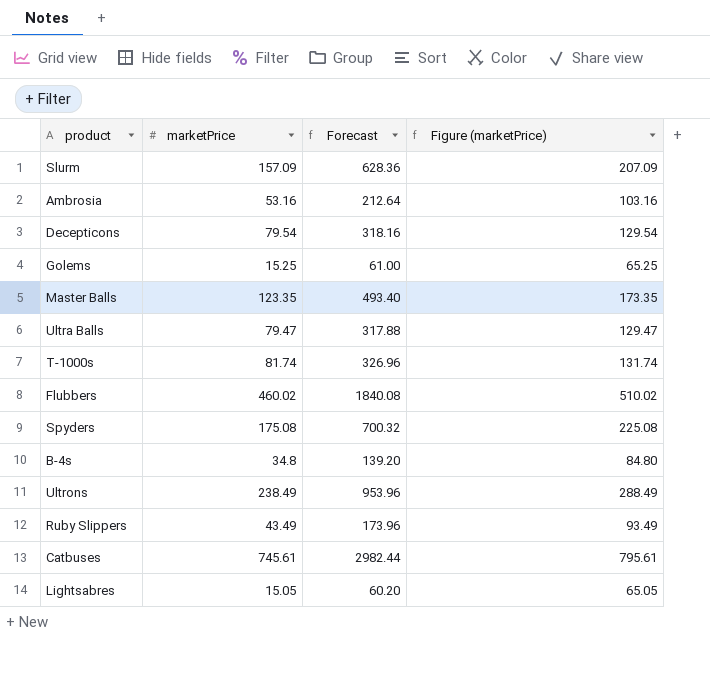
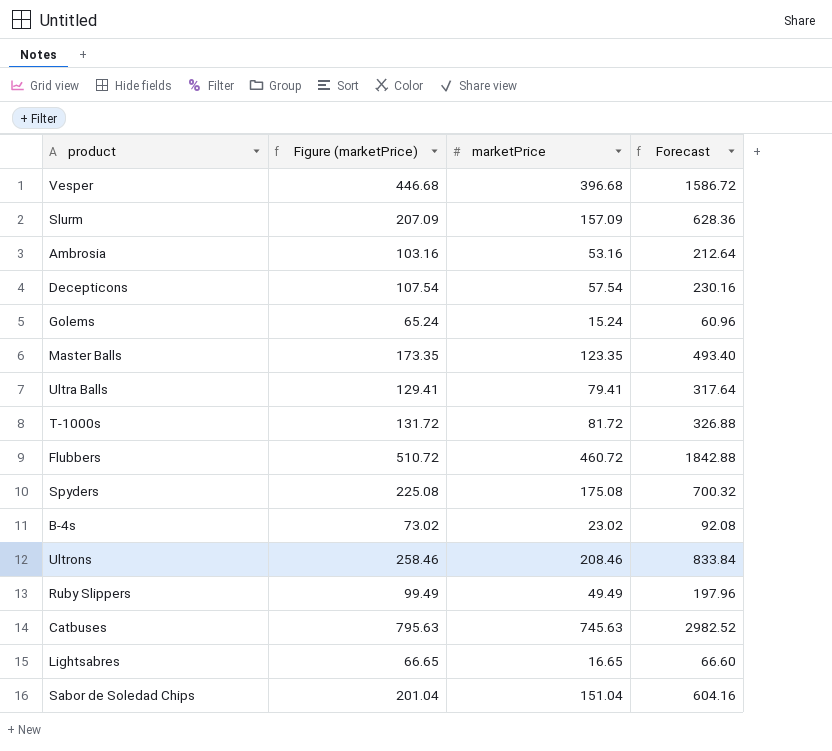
column Figure (marketPrice) | position: 4 -> 2
row Vesper: none -> 446.68 | 396.68 | 1586.72
Decepticons | Figure (marketPrice): 129.54 -> 107.54
Decepticons | marketPrice: 79.54 -> 57.54
Decepticons | Forecast: 318.16 -> 230.16
Golems | Figure (marketPrice): 65.25 -> 65.24
Golems | marketPrice: 15.25 -> 15.24
Golems | Forecast: 61.00 -> 60.96
Ultra Balls | Figure (marketPrice): 129.47 -> 129.41
Ultra Balls | marketPrice: 79.47 -> 79.41
Ultra Balls | Forecast: 317.88 -> 317.64
T-1000s | Figure (marketPrice): 131.74 -> 131.72
T-1000s | marketPrice: 81.74 -> 81.72
T-1000s | Forecast: 326.96 -> 326.88
Flubbers | Figure (marketPrice): 510.02 -> 510.72
Flubbers | marketPrice: 460.02 -> 460.72
Flubbers | Forecast: 1840.08 -> 1842.88
B-4s | Figure (marketPrice): 84.80 -> 73.02
B-4s | marketPrice: 34.8 -> 23.02
B-4s | Forecast: 139.20 -> 92.08
Ultrons | Figure (marketPrice): 288.49 -> 258.46
Ultrons | marketPrice: 238.49 -> 208.46
Ultrons | Forecast: 953.96 -> 833.84
Ruby Slippers | Figure (marketPrice): 93.49 -> 99.49
Ruby Slippers | marketPrice: 43.49 -> 49.49
Ruby Slippers | Forecast: 173.96 -> 197.96
Catbuses | Figure (marketPrice): 795.61 -> 795.63
Catbuses | marketPrice: 745.61 -> 745.63
Catbuses | Forecast: 2982.44 -> 2982.52
Lightsabres | Figure (marketPrice): 65.05 -> 66.65
Lightsabres | marketPrice: 15.05 -> 16.65
Lightsabres | Forecast: 60.20 -> 66.60
row Sabor de Soledad Chips: none -> 201.04 | 151.04 | 604.16

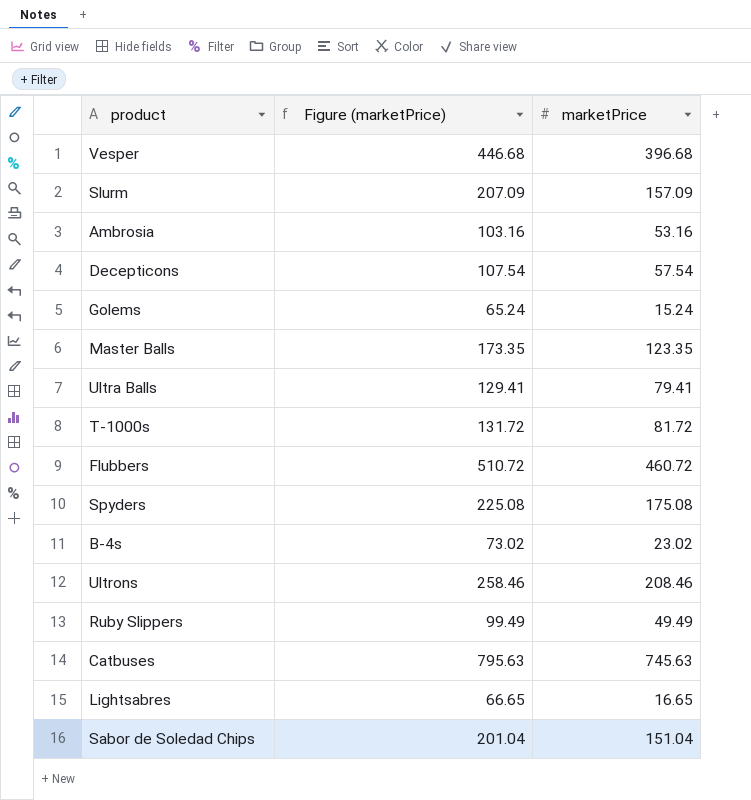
column Forecast | formula: [marketPrice] * 4 -> none

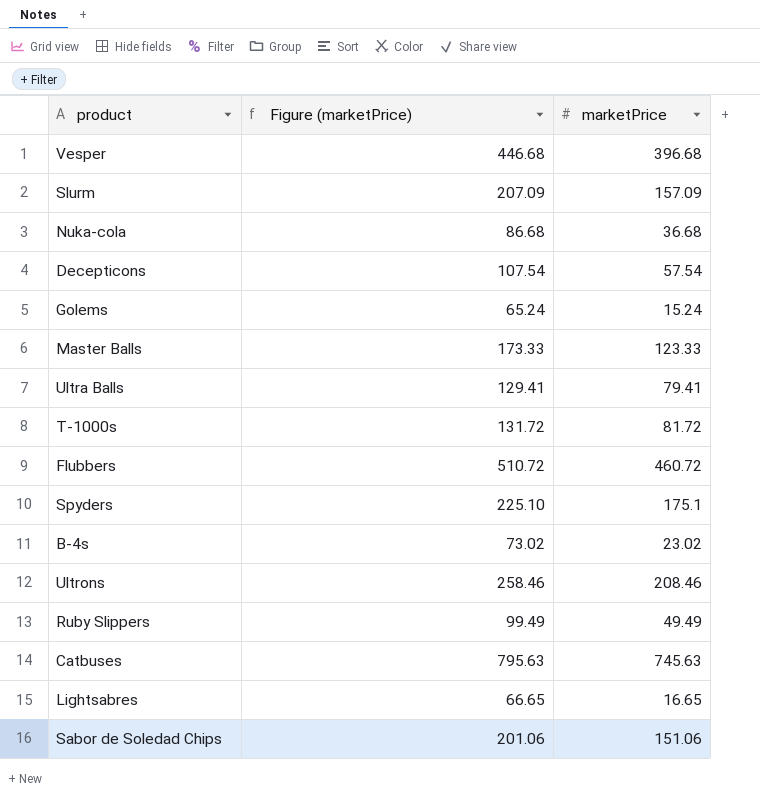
row Ambrosia: 103.16 | 53.16 -> none
row Nuka-cola: none -> 86.68 | 36.68
Master Balls | Figure (marketPrice): 173.35 -> 173.33
Master Balls | marketPrice: 123.35 -> 123.33
Spyders | Figure (marketPrice): 225.08 -> 225.10
Spyders | marketPrice: 175.08 -> 175.1
Sabor de Soledad Chips | Figure (marketPrice): 201.04 -> 201.06
Sabor de Soledad Chips | marketPrice: 151.04 -> 151.06

